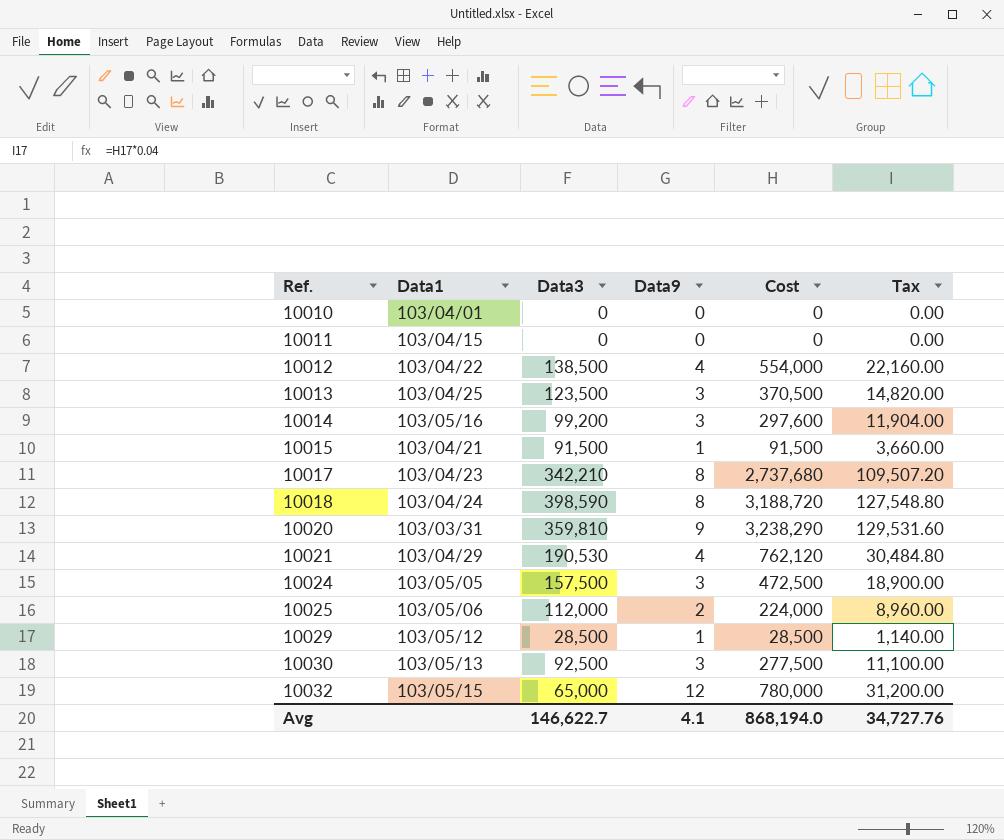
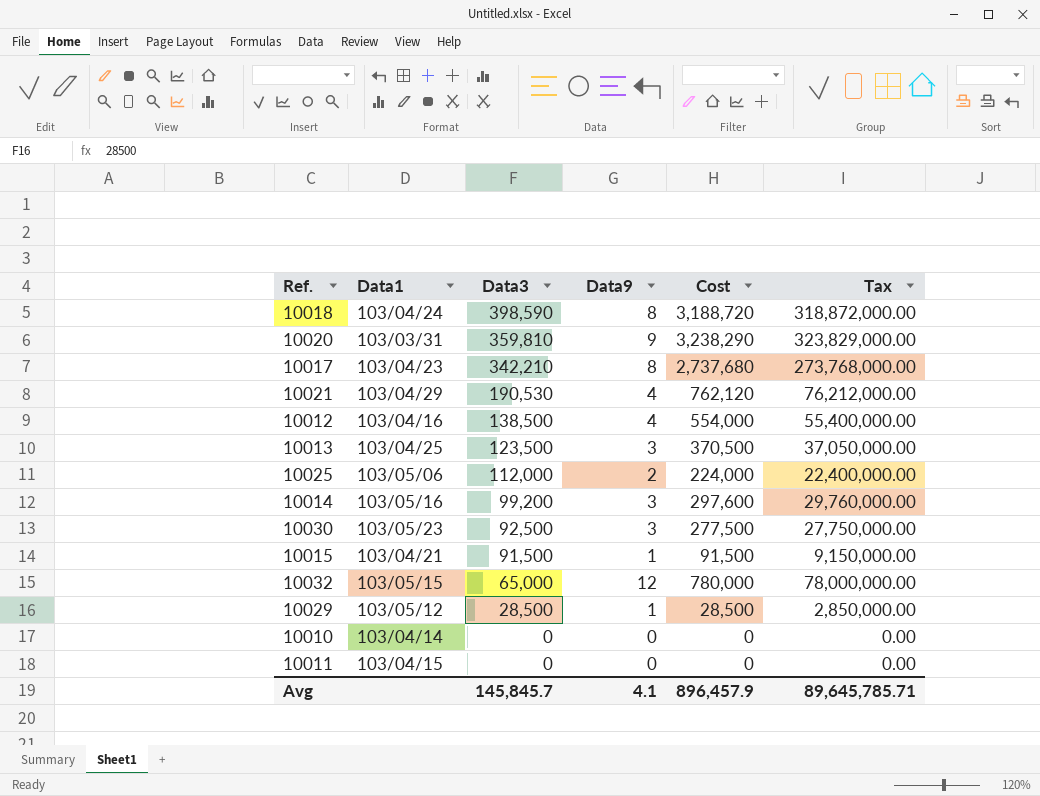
row order: Ref. ascending -> Data3 descending
column Tax | formula: [Cost] * 0.04 -> [Cost] * 100
row 10024: 103/05/05 | 157,500 | 3 | 472,500 | 18,900.00 -> none
10012 | Data1: 103/04/22 -> 103/04/16
10030 | Data1: 103/05/13 -> 103/05/23
10010 | Data1: 103/04/01 -> 103/04/14
Avg | Data3: 146,622.7 -> 145,845.7
Avg | Cost: 868,194.0 -> 896,457.9
Avg | Tax: 34,727.76 -> 89,645,785.71

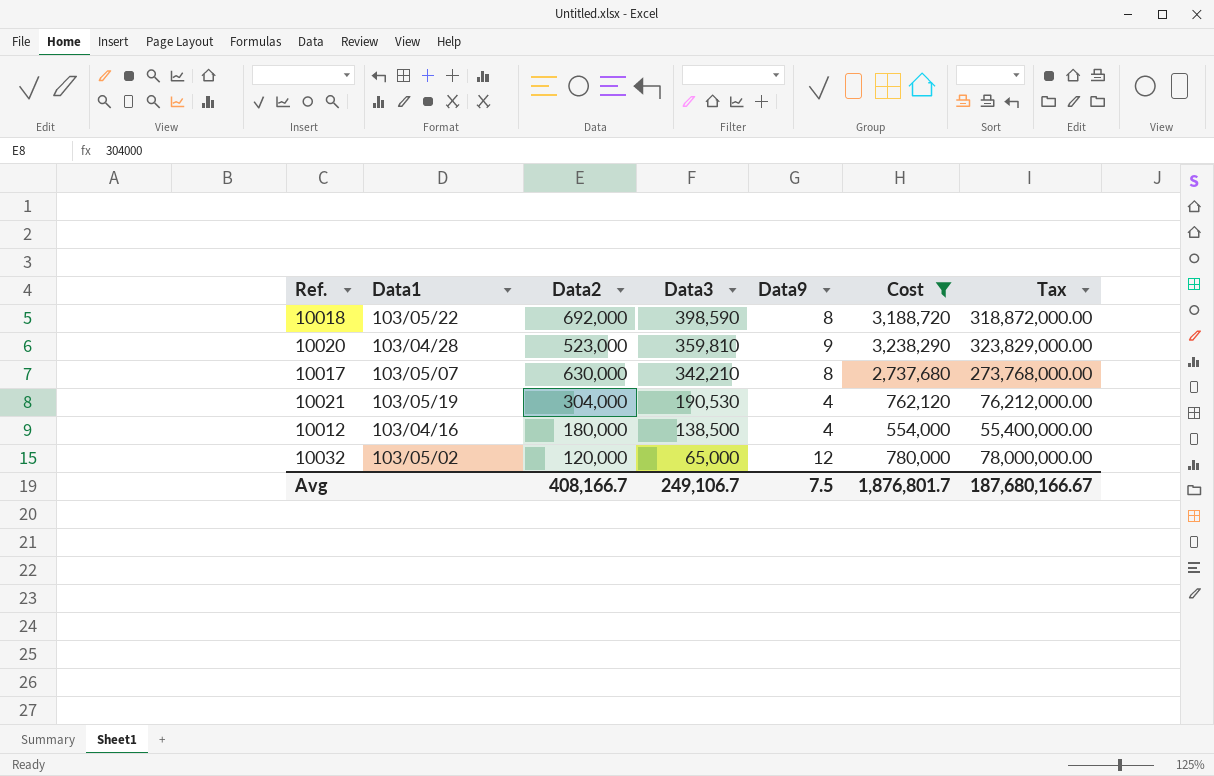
filter: none -> Cost >= 554,000
column Data2 | position: none -> 3
10018 | Data1: 103/04/24 -> 103/05/22
10020 | Data1: 103/03/31 -> 103/04/28
10017 | Data1: 103/04/23 -> 103/05/07
10021 | Data1: 103/04/29 -> 103/05/19
10032 | Data1: 103/05/15 -> 103/05/02
Avg | Data3: 145,845.7 -> 249,106.7
Avg | Data9: 4.1 -> 7.5
Avg | Cost: 896,457.9 -> 1,876,801.7
Avg | Tax: 89,645,785.71 -> 187,680,166.67

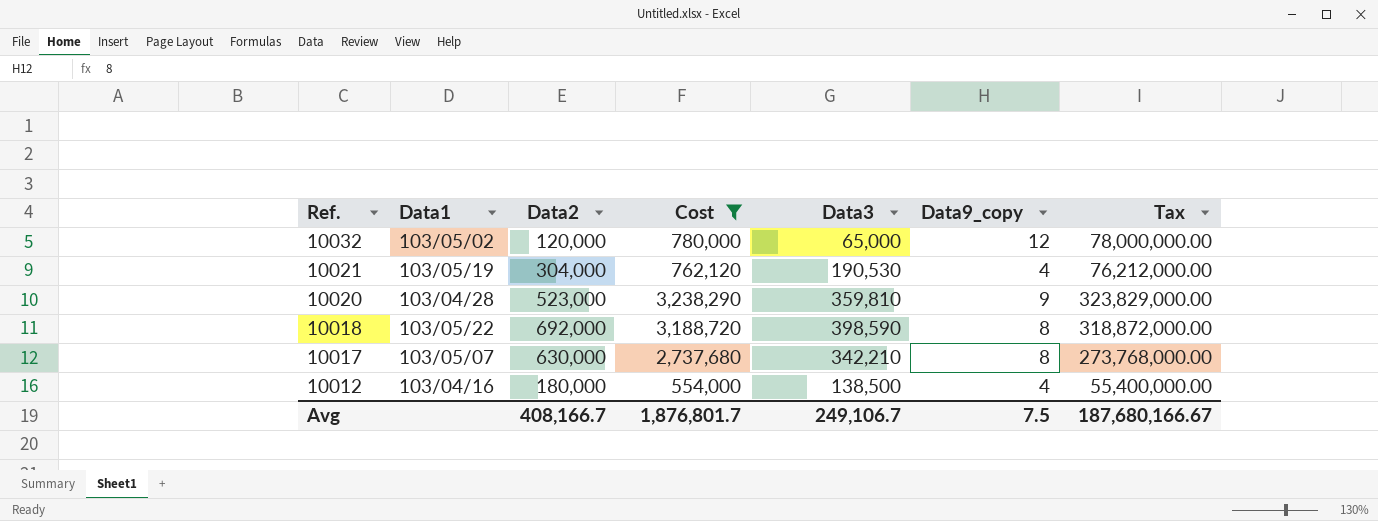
row order: Data3 descending -> Ref. descending
column Cost | position: 6 -> 4
column name: Data9 -> Data9_copy

